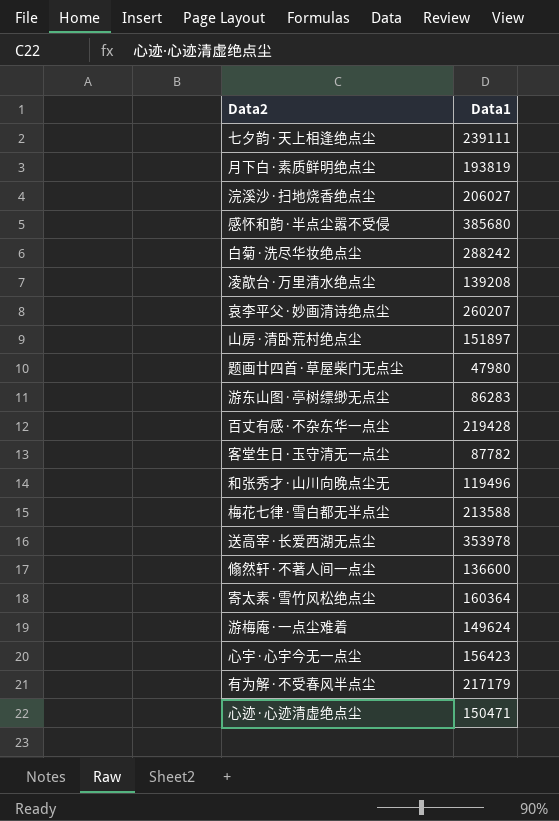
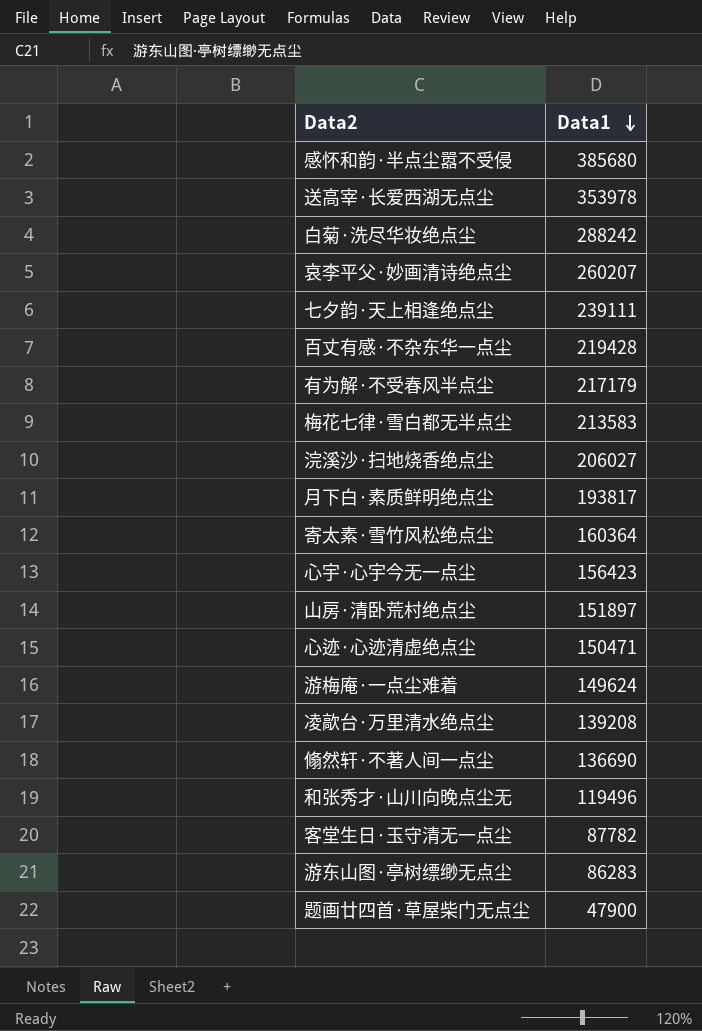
row order: none -> Data1 descending
梅花七律·雪白都无半点尘 | Data1: 213588 -> 213583
月下白·素质鲜明绝点尘 | Data1: 193819 -> 193817
翛然轩·不著人间一点尘 | Data1: 136600 -> 136690
题画廿四首·草屋柴门无点尘 | Data1: 47980 -> 47900

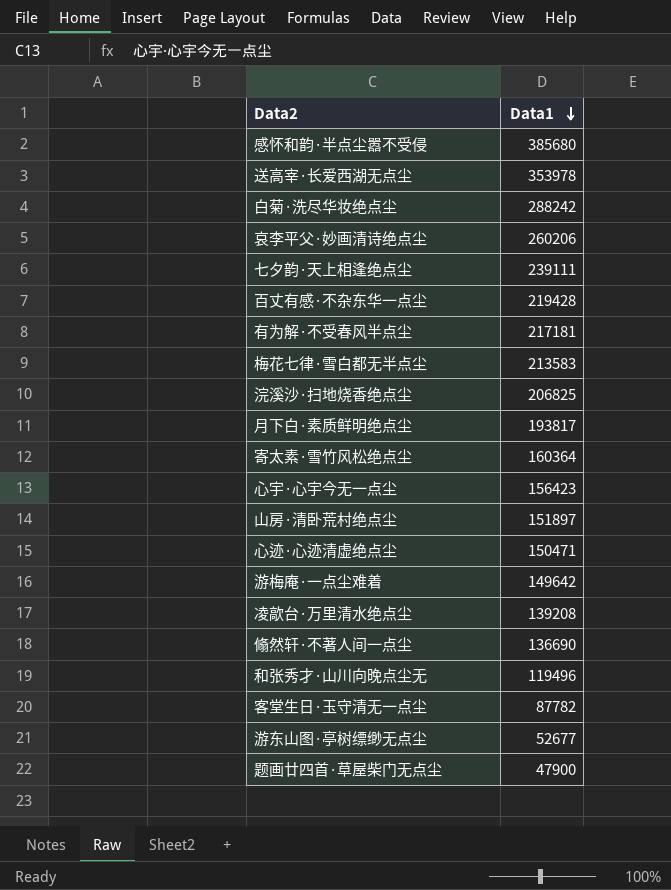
哀李平父·妙画清诗绝点尘 | Data1: 260207 -> 260206
有为解·不受春风半点尘 | Data1: 217179 -> 217181
浣溪沙·扫地烧香绝点尘 | Data1: 206027 -> 206825
游梅庵·一点尘难着 | Data1: 149624 -> 149642
游东山图·亭树缥缈无点尘 | Data1: 86283 -> 52677

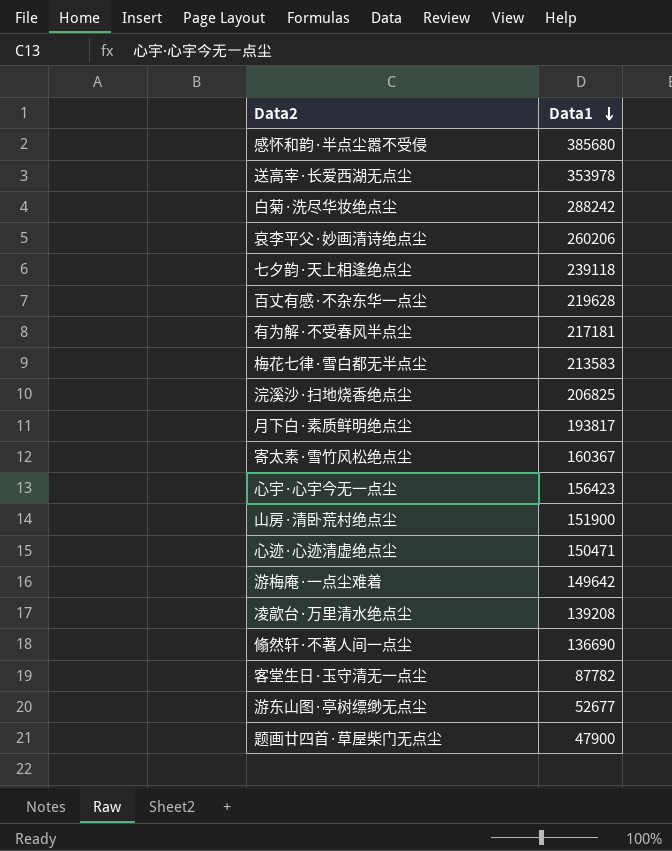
row 和张秀才·山川向晚点尘无: 119496 -> none
七夕韵·天上相逢绝点尘 | Data1: 239111 -> 239118
百丈有感·不杂东华一点尘 | Data1: 219428 -> 219628
寄太素·雪竹风松绝点尘 | Data1: 160364 -> 160367
山房·清卧荒村绝点尘 | Data1: 151897 -> 151900

